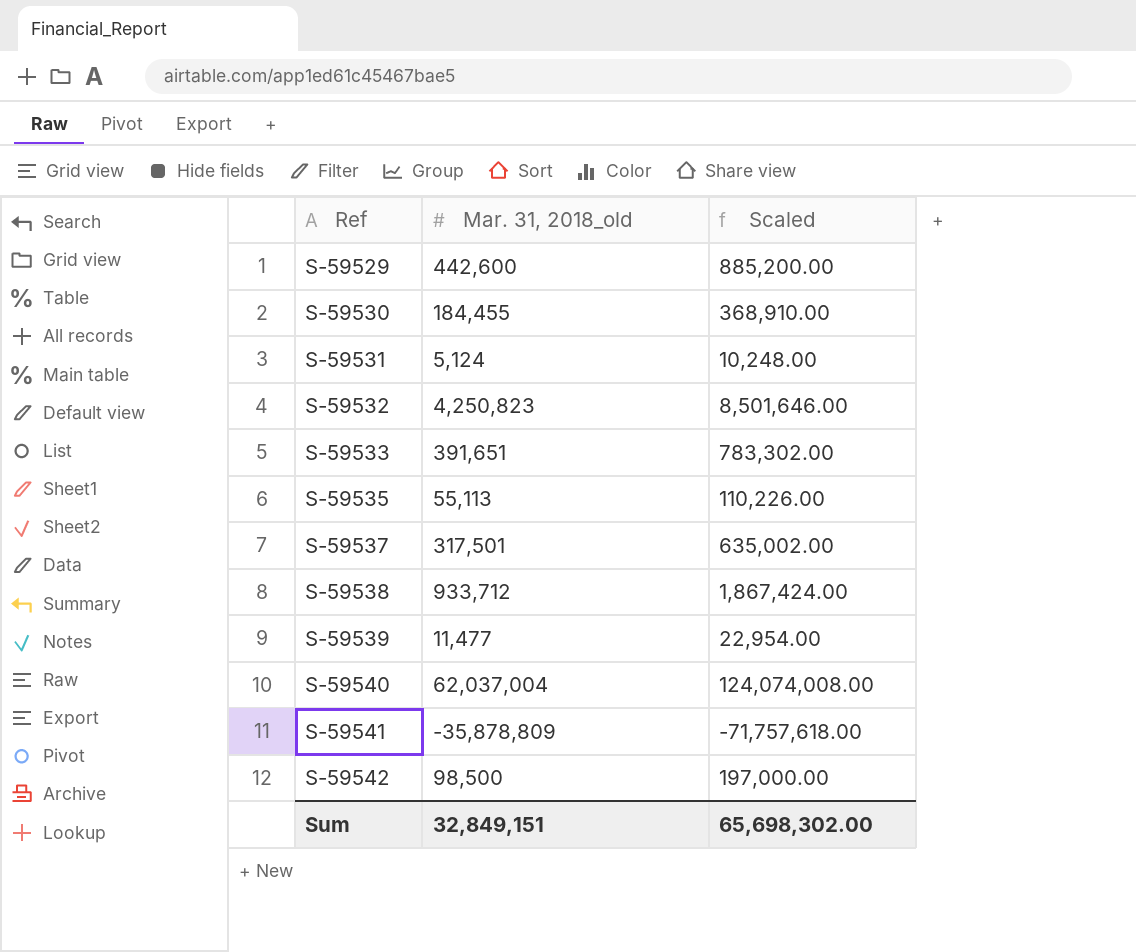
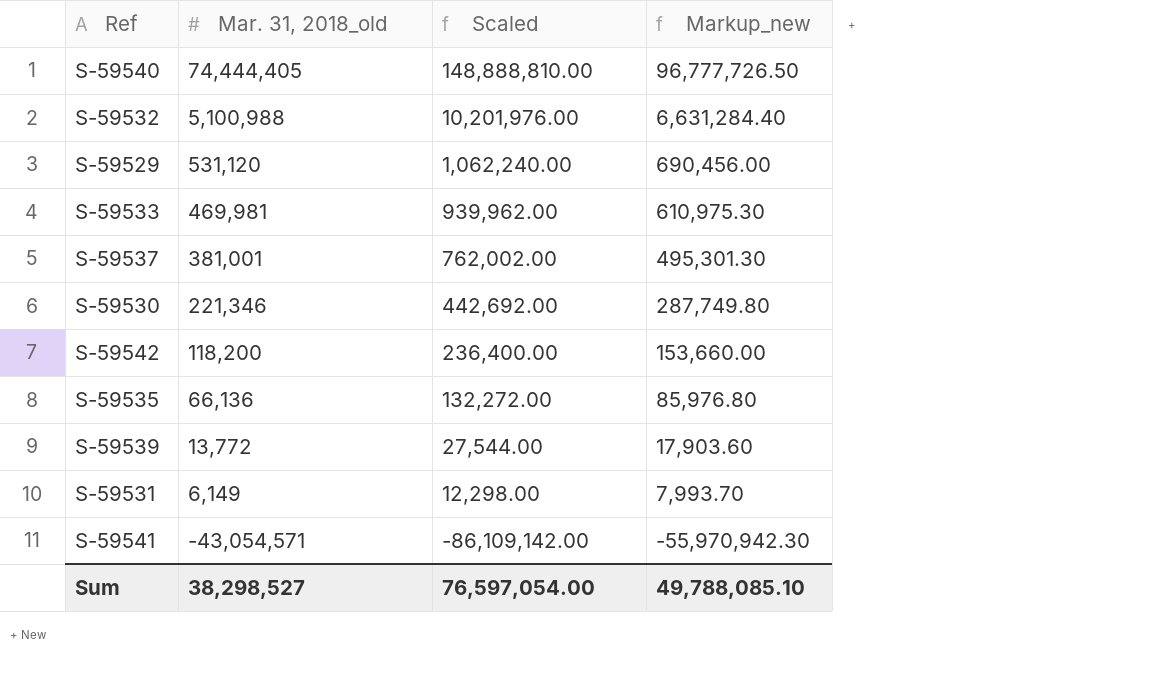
row order: Ref ascending -> Mar. 31, 2018_old descending
column Markup_new | formula: none -> [Mar. 31, 2018_old] * 1.3
row S-59538: 933,712 | 1,867,424.00 -> none
S-59540 | Mar. 31, 2018_old: 62,037,004 -> 74,444,405
S-59540 | Scaled: 124,074,008.00 -> 148,888,810.00
S-59532 | Mar. 31, 2018_old: 4,250,823 -> 5,100,988
S-59532 | Scaled: 8,501,646.00 -> 10,201,976.00
S-59529 | Mar. 31, 2018_old: 442,600 -> 531,120
S-59529 | Scaled: 885,200.00 -> 1,062,240.00
S-59533 | Mar. 31, 2018_old: 391,651 -> 469,981
S-59533 | Scaled: 783,302.00 -> 939,962.00
S-59537 | Mar. 31, 2018_old: 317,501 -> 381,001
S-59537 | Scaled: 635,002.00 -> 762,002.00
S-59530 | Mar. 31, 2018_old: 184,455 -> 221,346
S-59530 | Scaled: 368,910.00 -> 442,692.00
S-59542 | Mar. 31, 2018_old: 98,500 -> 118,200
S-59542 | Scaled: 197,000.00 -> 236,400.00
S-59535 | Mar. 31, 2018_old: 55,113 -> 66,136
S-59535 | Scaled: 110,226.00 -> 132,272.00
S-59539 | Mar. 31, 2018_old: 11,477 -> 13,772
S-59539 | Scaled: 22,954.00 -> 27,544.00
S-59531 | Mar. 31, 2018_old: 5,124 -> 6,149
S-59531 | Scaled: 10,248.00 -> 12,298.00
S-59541 | Mar. 31, 2018_old: -35,878,809 -> -43,054,571
S-59541 | Scaled: -71,757,618.00 -> -86,109,142.00
Sum | Mar. 31, 2018_old: 32,849,151 -> 38,298,527
Sum | Scaled: 65,698,302.00 -> 76,597,054.00

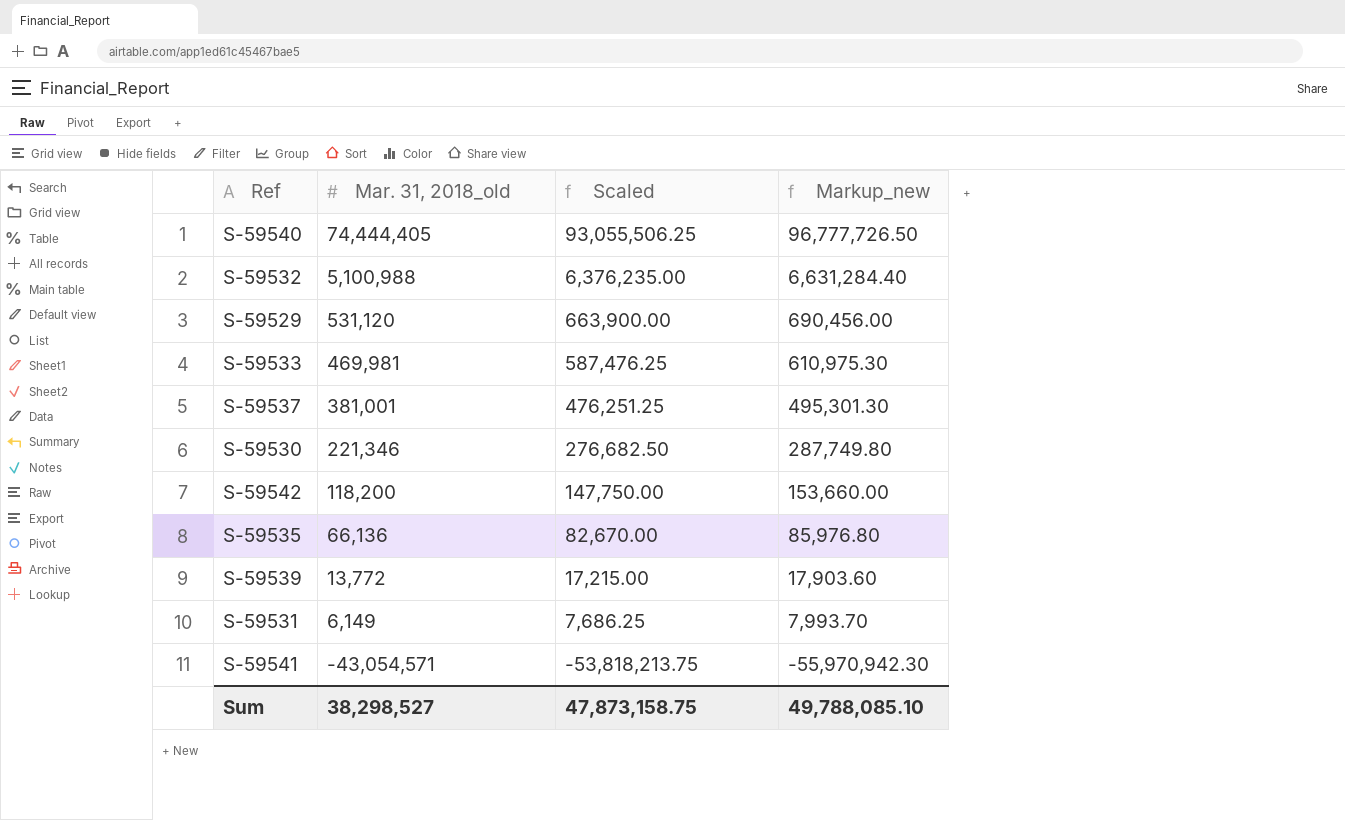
column Scaled | formula: [Mar. 31, 2018_old] * 2 -> [Mar. 31, 2018_old] * 1.25
Sum | Scaled: 76,597,054.00 -> 47,873,158.75

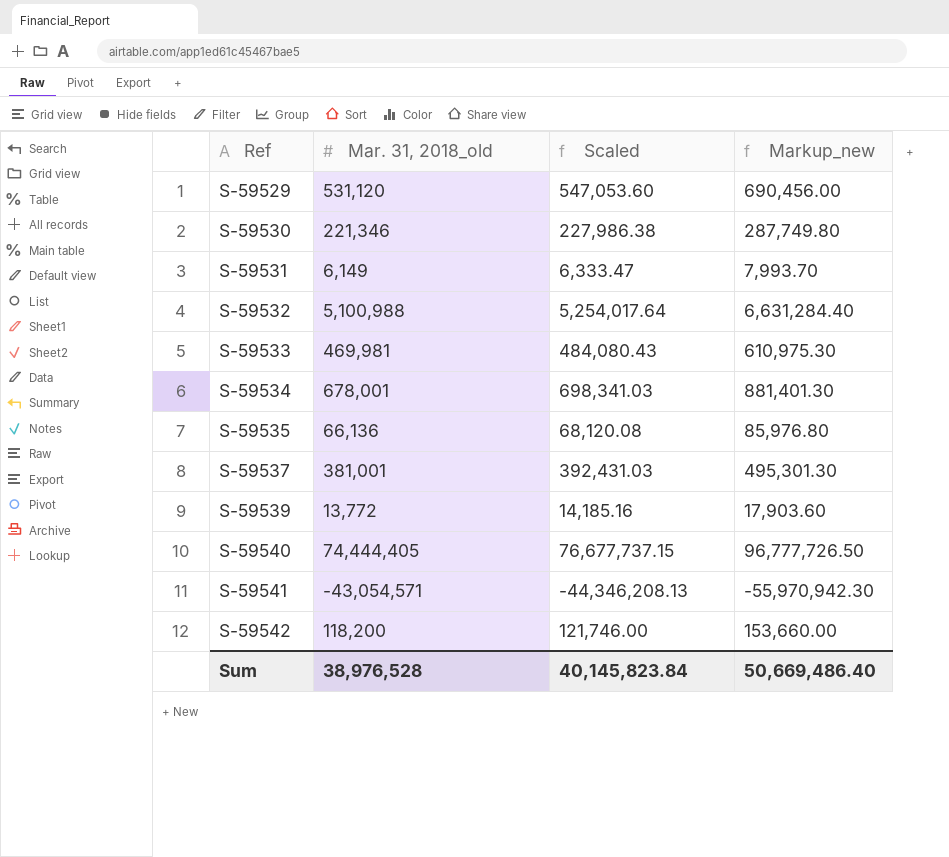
row order: Mar. 31, 2018_old descending -> Ref ascending
column Scaled | formula: [Mar. 31, 2018_old] * 1.25 -> [Mar. 31, 2018_old] * 1.03
row S-59534: none -> 678,001 | 698,341.03 | 881,401.30
Sum | Mar. 31, 2018_old: 38,298,527 -> 38,976,528
Sum | Scaled: 47,873,158.75 -> 40,145,823.84
Sum | Markup_new: 49,788,085.10 -> 50,669,486.40

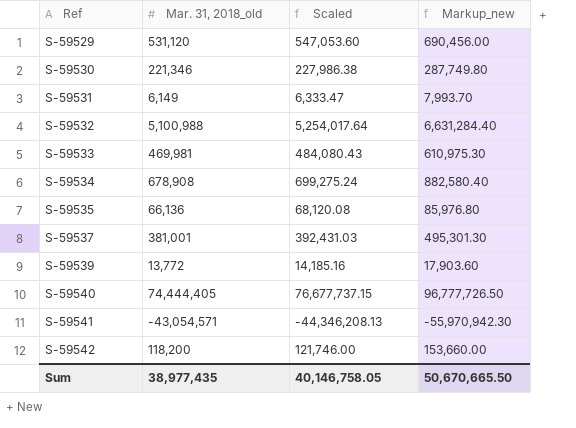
S-59534 | Mar. 31, 2018_old: 678,001 -> 678,908
S-59534 | Scaled: 698,341.03 -> 699,275.24
S-59534 | Markup_new: 881,401.30 -> 882,580.40
Sum | Mar. 31, 2018_old: 38,976,528 -> 38,977,435
Sum | Scaled: 40,145,823.84 -> 40,146,758.05
Sum | Markup_new: 50,669,486.40 -> 50,670,665.50

